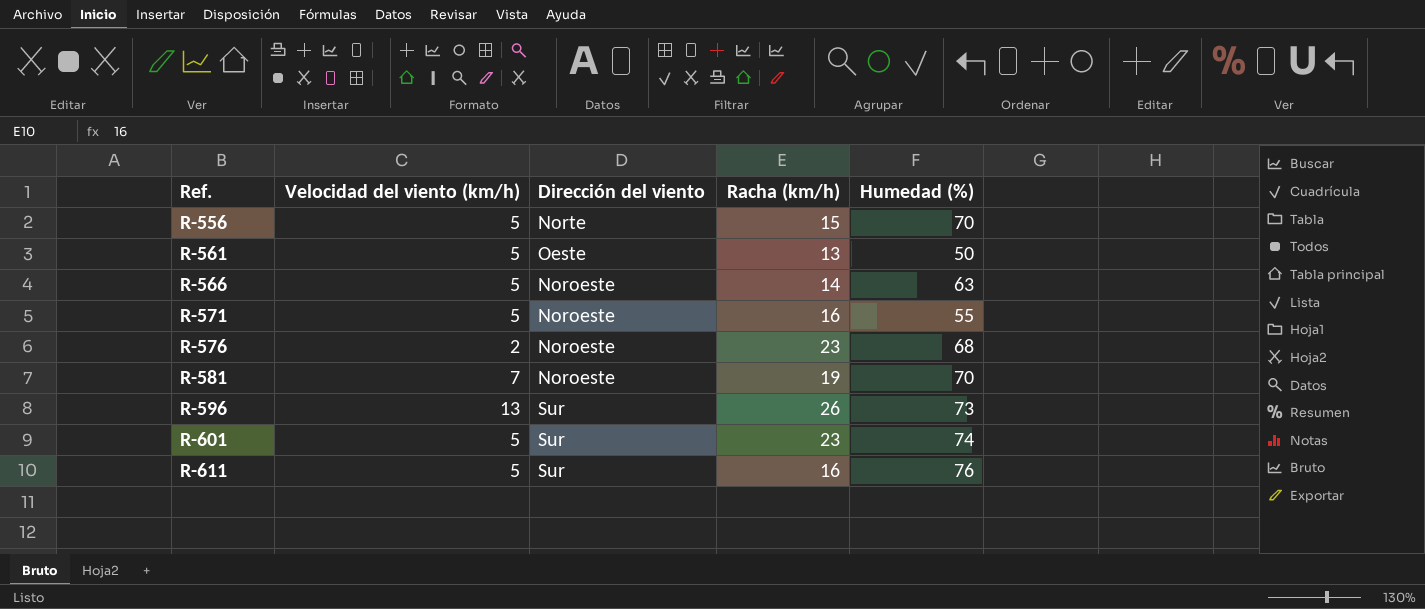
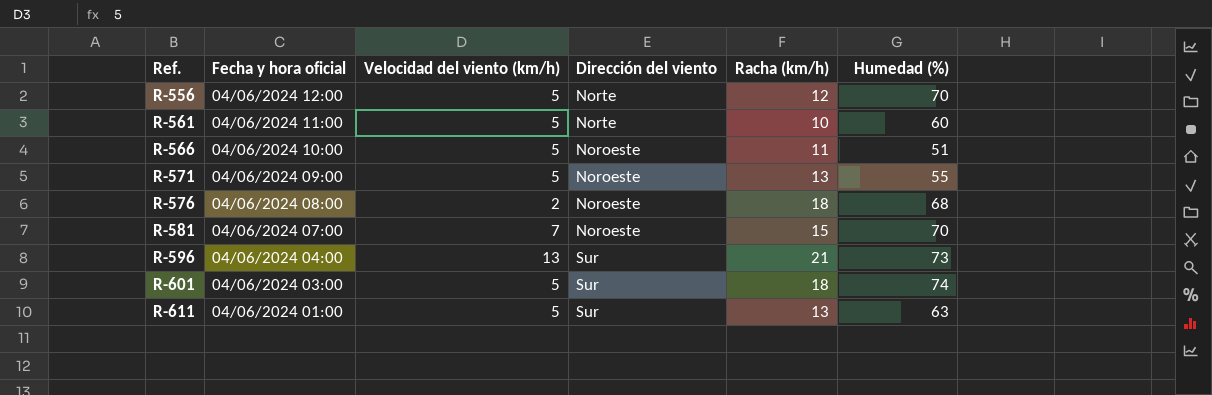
column Fecha y hora oficial | position: none -> 2
R-556 | Racha (km/h): 15 -> 12
R-561 | Dirección del viento: Oeste -> Norte
R-561 | Racha (km/h): 13 -> 10
R-561 | Humedad (%): 50 -> 60
R-566 | Racha (km/h): 14 -> 11
R-566 | Humedad (%): 63 -> 51
R-571 | Racha (km/h): 16 -> 13
R-576 | Racha (km/h): 23 -> 18
R-581 | Racha (km/h): 19 -> 15
R-596 | Racha (km/h): 26 -> 21
R-601 | Racha (km/h): 23 -> 18
R-611 | Racha (km/h): 16 -> 13
R-611 | Humedad (%): 76 -> 63

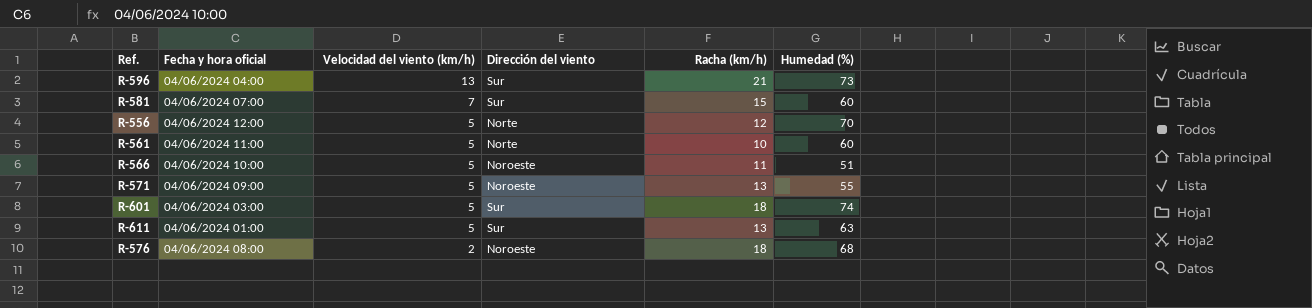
row order: Ref. ascending -> Velocidad del viento (km/h) descending
R-581 | Dirección del viento: Noroeste -> Sur
R-581 | Humedad (%): 70 -> 60

